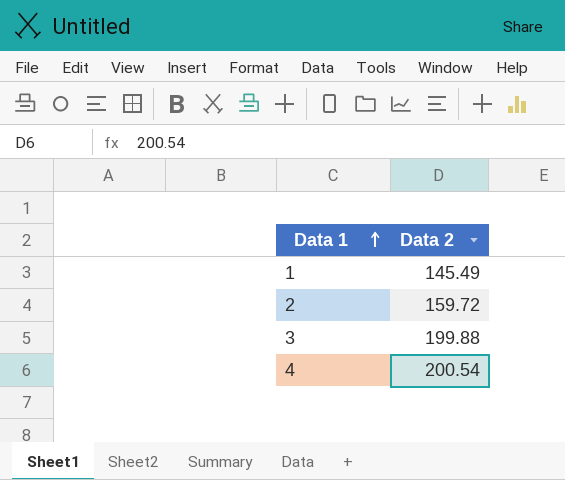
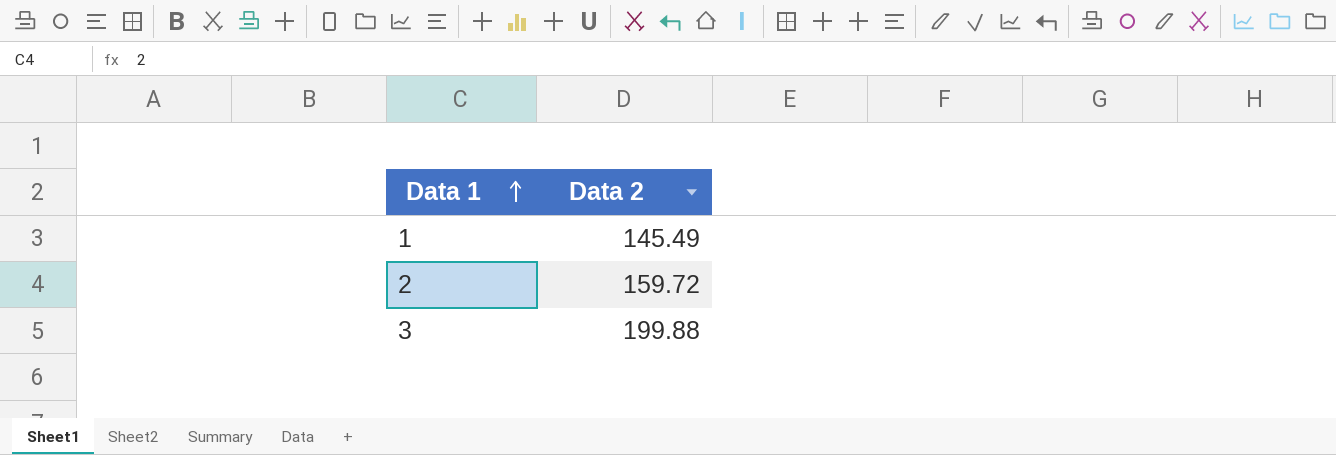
row 4: 200.54 -> none

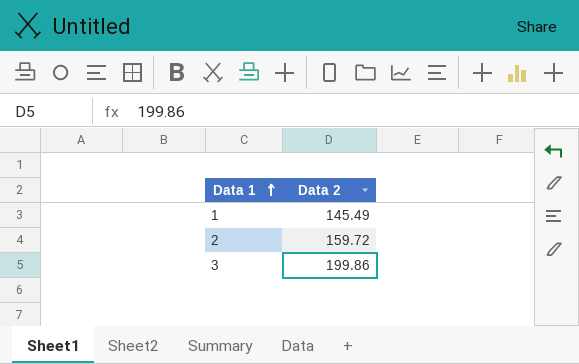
3 | Data 2: 199.88 -> 199.86

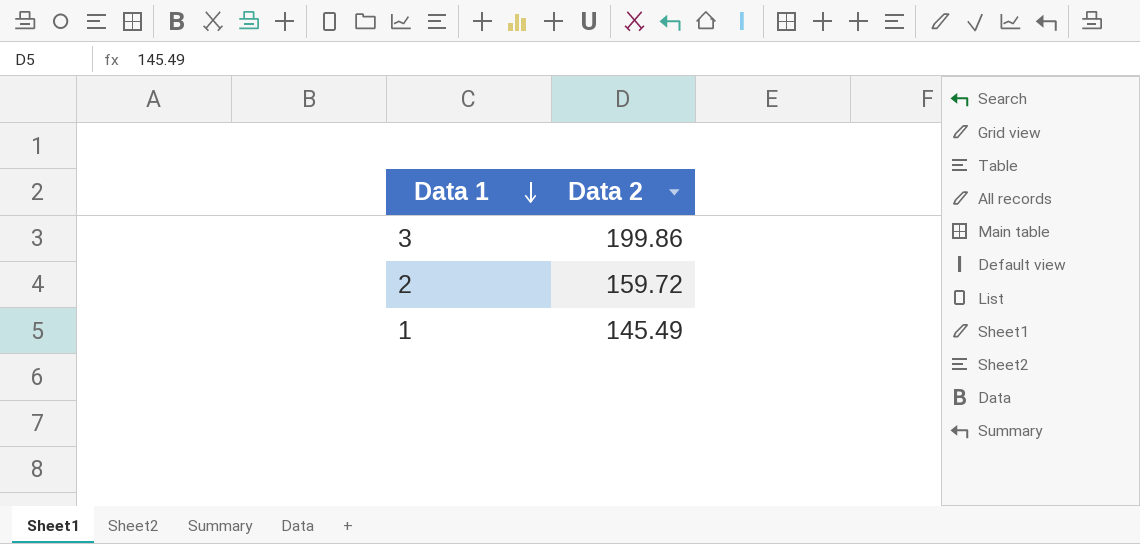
row order: Data 1 ascending -> Data 1 descending

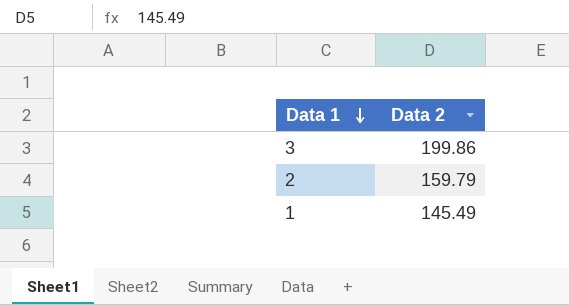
2 | Data 2: 159.72 -> 159.79

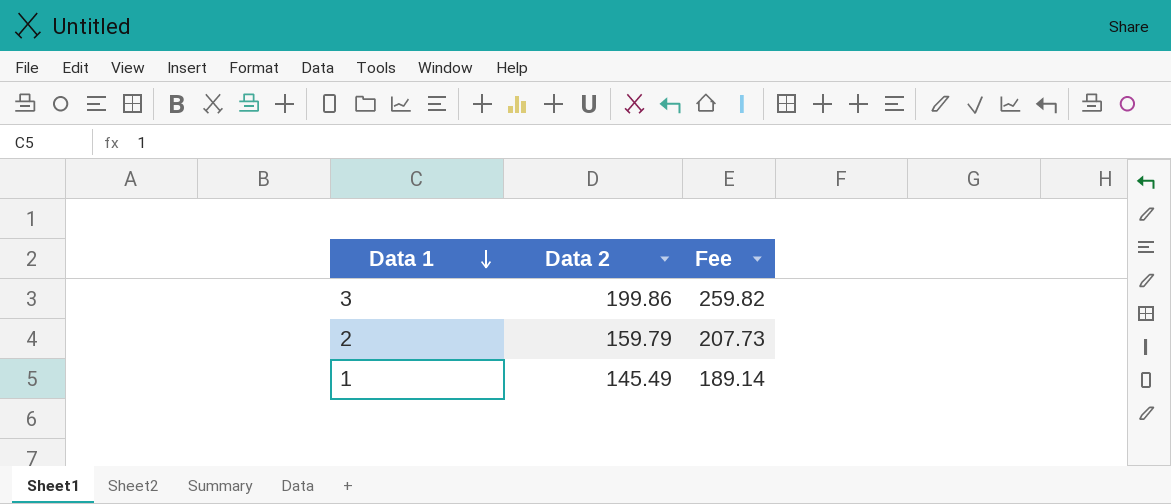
column Fee | formula: none -> [Data 2] * 1.3

